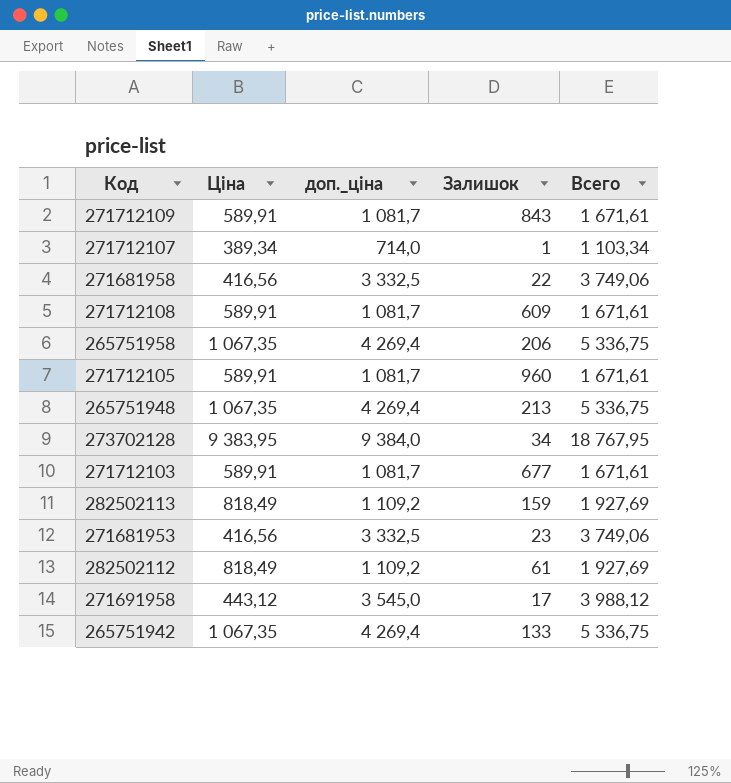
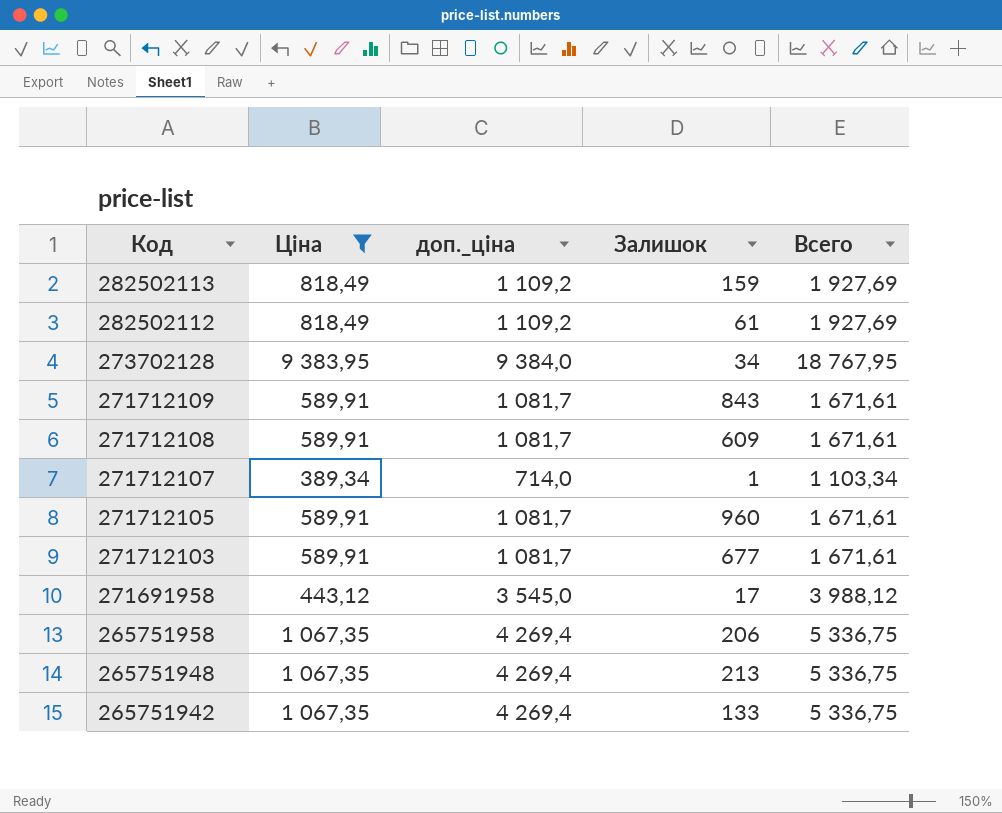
filter: none -> Ціна != 416,56
row order: none -> Код descending

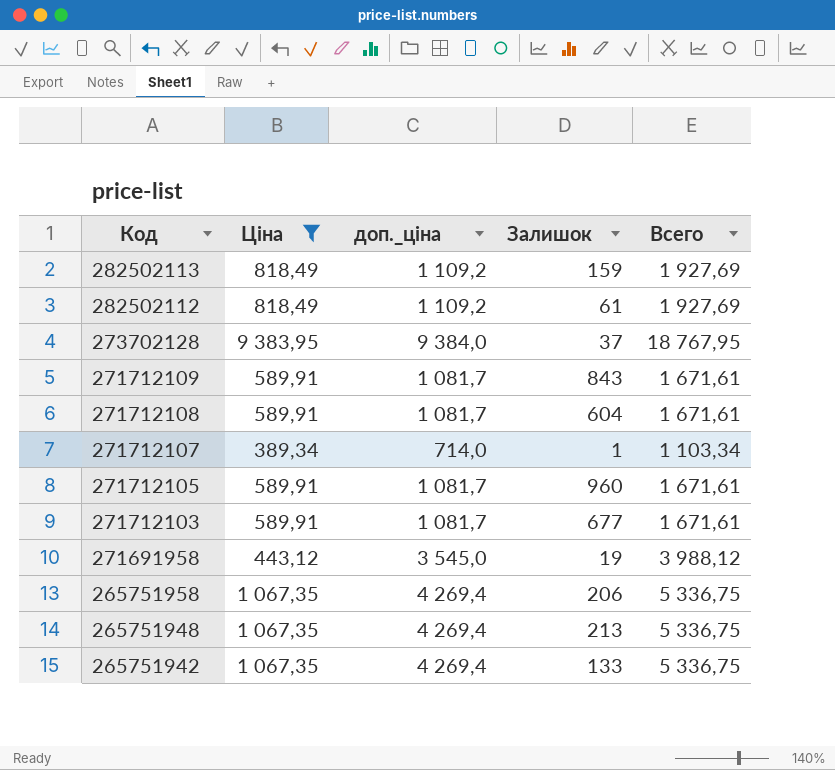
273702128 | Залишок: 34 -> 37
271712108 | Залишок: 609 -> 604
271691958 | Залишок: 17 -> 19

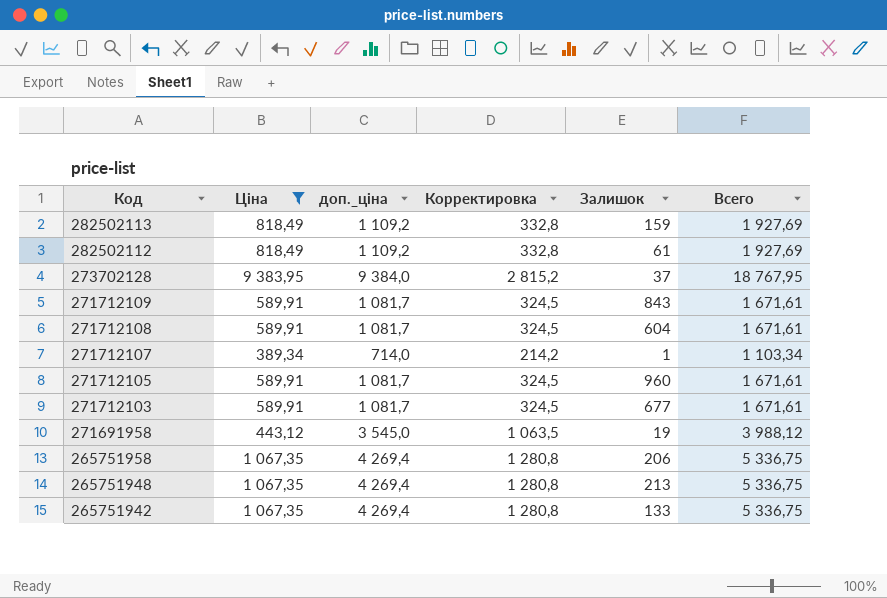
column Корректировка | formula: none -> [доп._ціна] * 0,3

